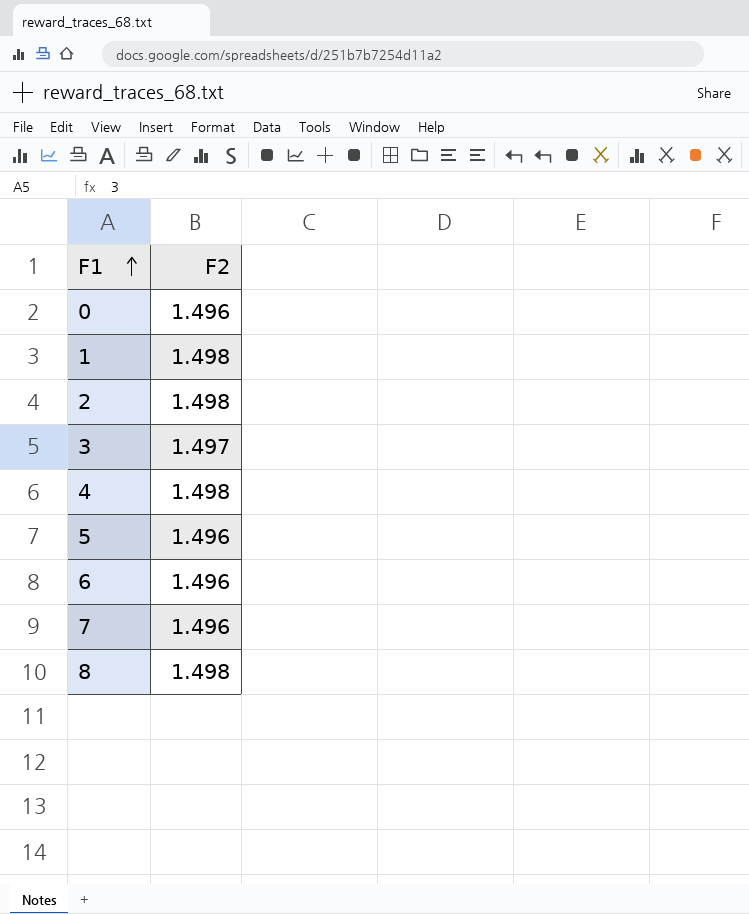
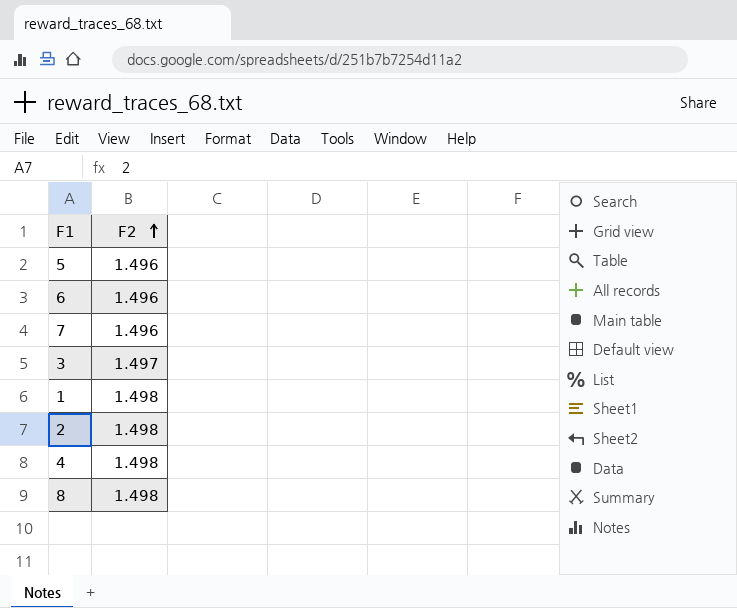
row order: F1 ascending -> F2 ascending
row 0: 1.496 -> none

